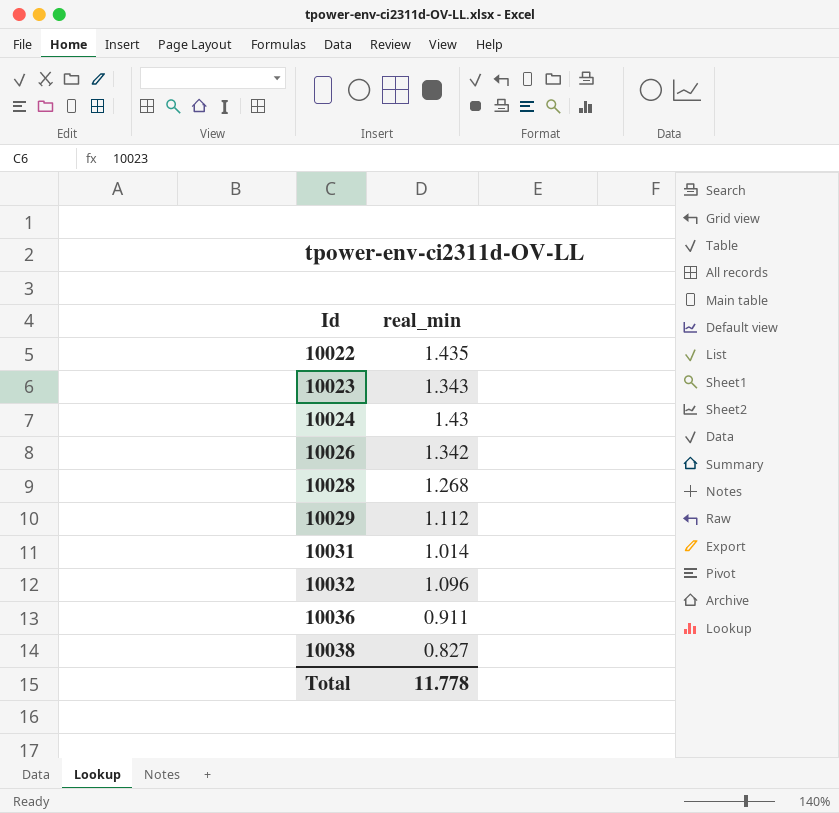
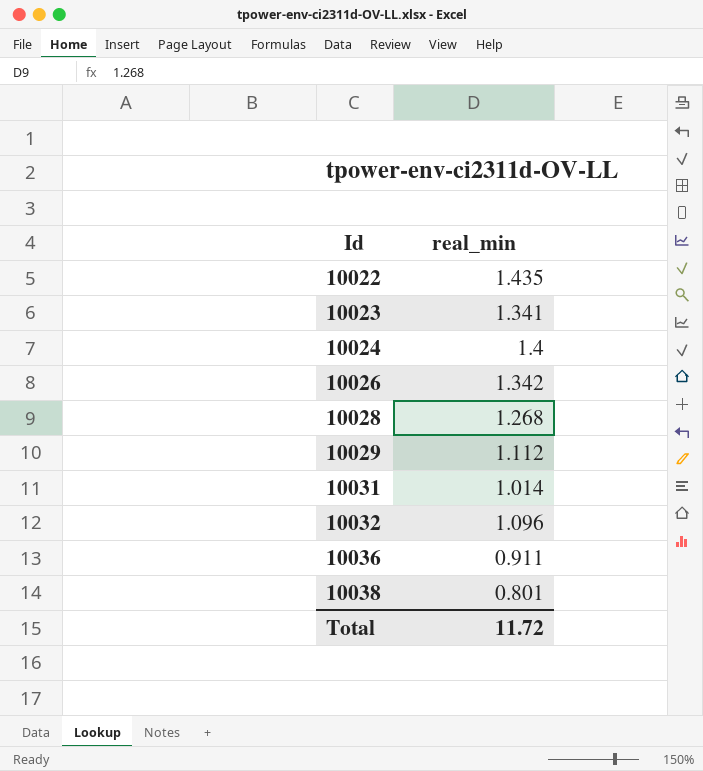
10023 | real_min: 1.343 -> 1.341
10024 | real_min: 1.43 -> 1.4
10038 | real_min: 0.827 -> 0.801
Total | real_min: 11.778 -> 11.72

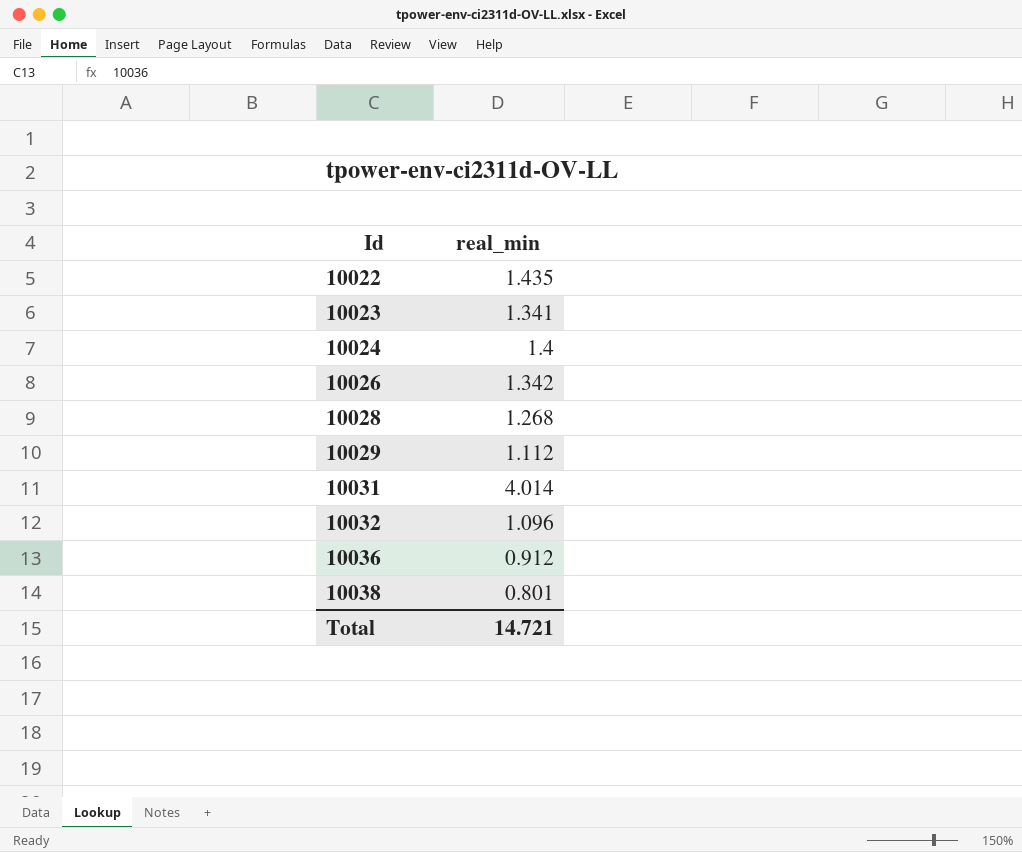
10031 | real_min: 1.014 -> 4.014
10036 | real_min: 0.911 -> 0.912
Total | real_min: 11.72 -> 14.721

